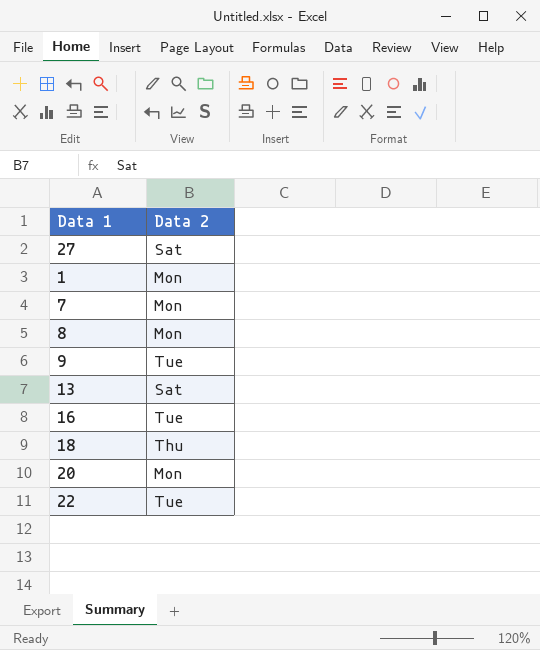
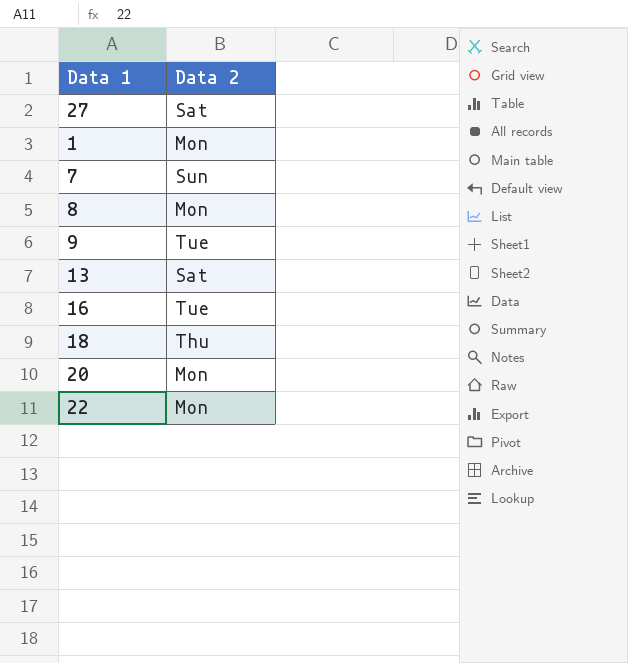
7 | Data 2: Mon -> Sun
22 | Data 2: Tue -> Mon

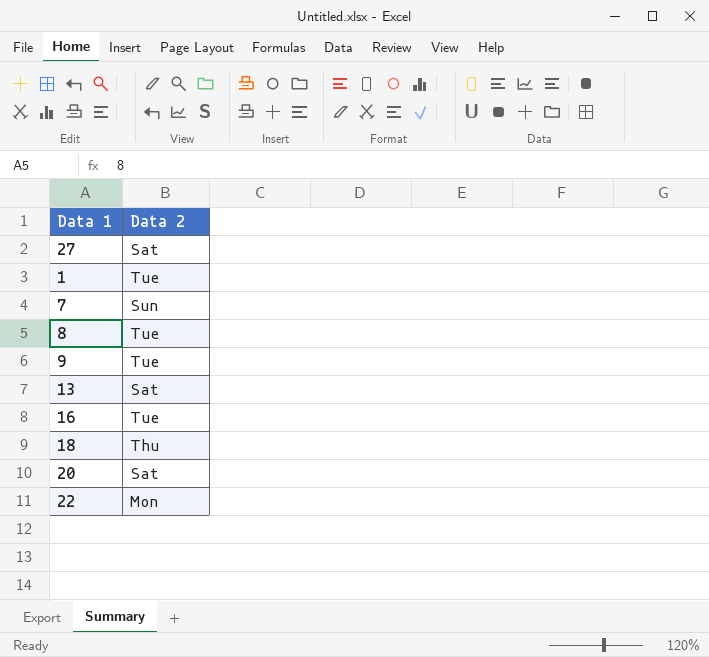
1 | Data 2: Mon -> Tue
8 | Data 2: Mon -> Tue
20 | Data 2: Mon -> Sat

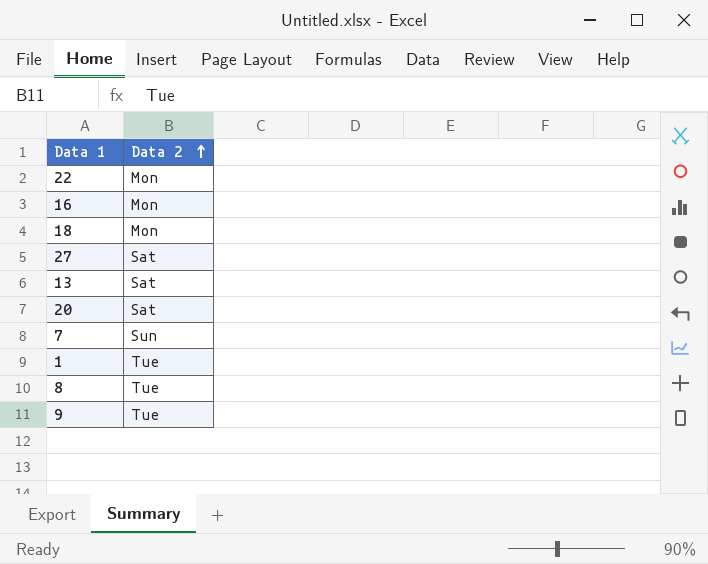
row order: none -> Data 2 ascending
16 | Data 2: Tue -> Mon
18 | Data 2: Thu -> Mon

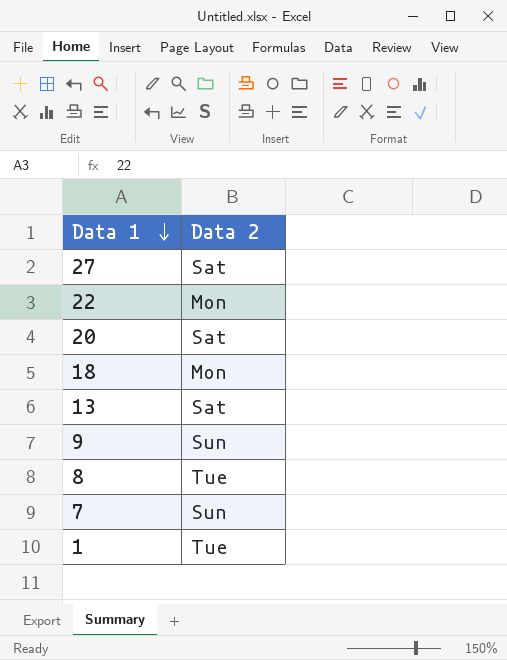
row order: Data 2 ascending -> Data 1 descending
row 16: Mon -> none
9 | Data 2: Tue -> Sun

